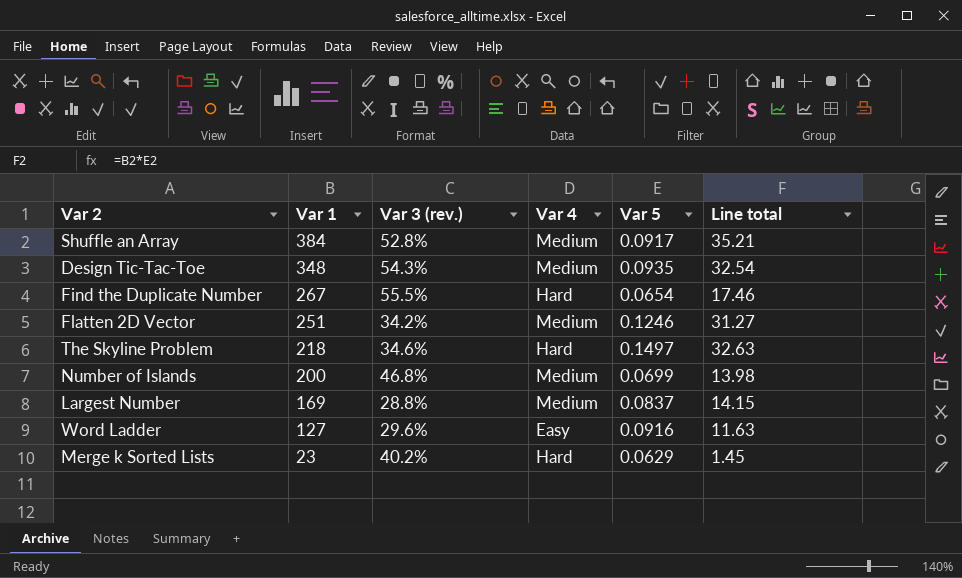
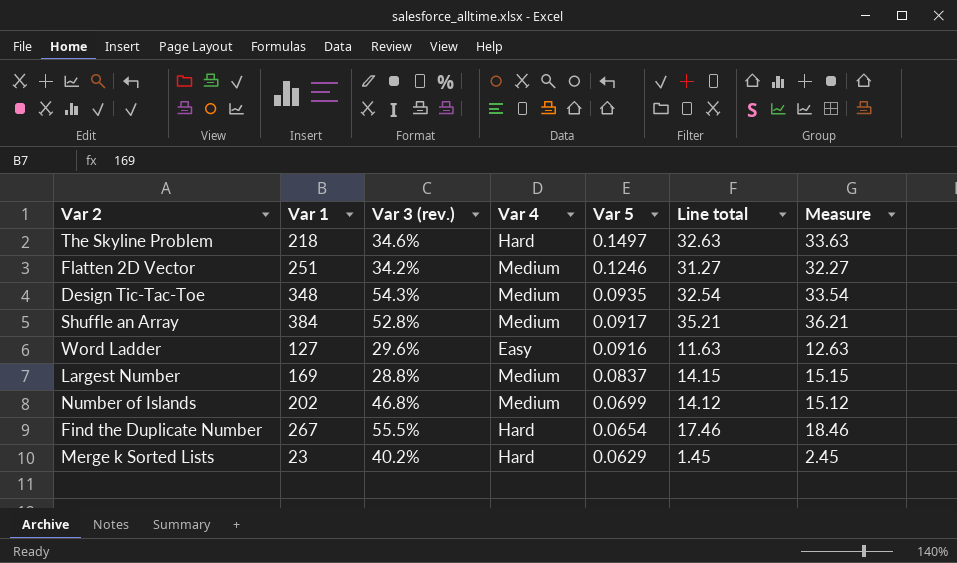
row order: Var 1 descending -> Var 5 descending
column Measure | formula: none -> [Line total] + 1
Number of Islands | Var 1: 200 -> 202
Number of Islands | Line total: 13.98 -> 14.12

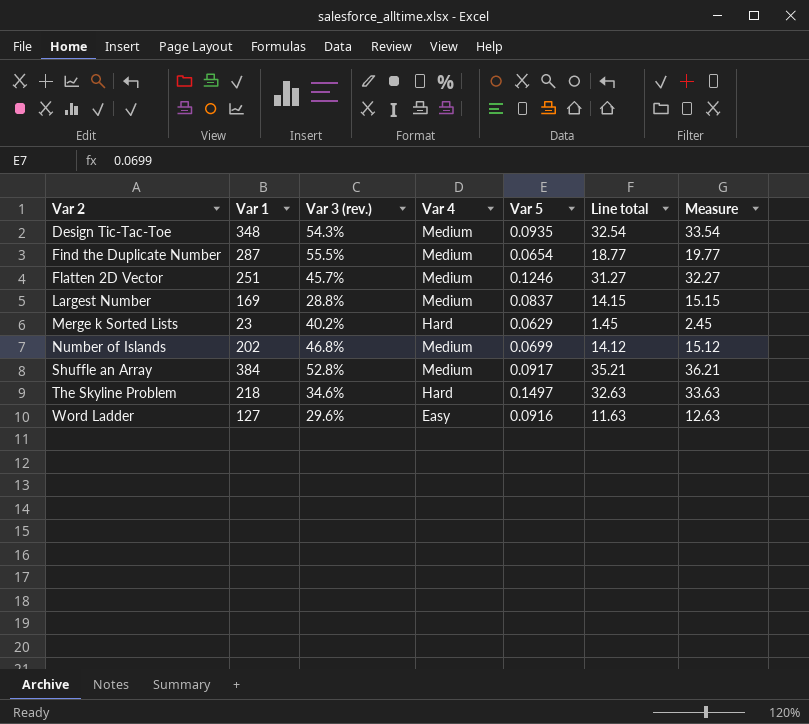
row order: Var 5 descending -> Var 2 ascending
Find the Duplicate Number | Var 1: 267 -> 287
Find the Duplicate Number | Var 4: Hard -> Medium
Find the Duplicate Number | Line total: 17.46 -> 18.77
Find the Duplicate Number | Measure: 18.46 -> 19.77
Flatten 2D Vector | Var 3 (rev.): 34.2% -> 45.7%

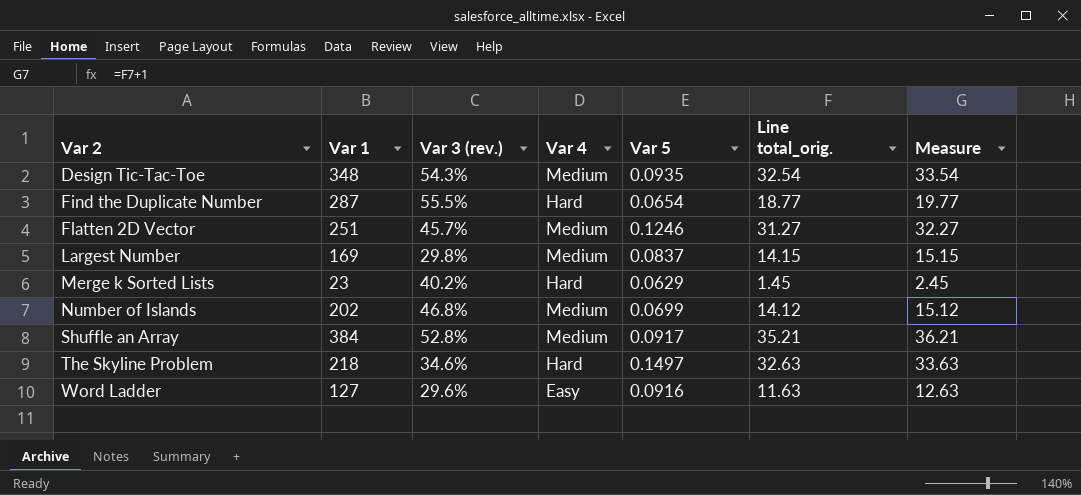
column name: Line total -> Line total_orig.
Find the Duplicate Number | Var 4: Medium -> Hard
Largest Number | Var 3 (rev.): 28.8% -> 29.8%

